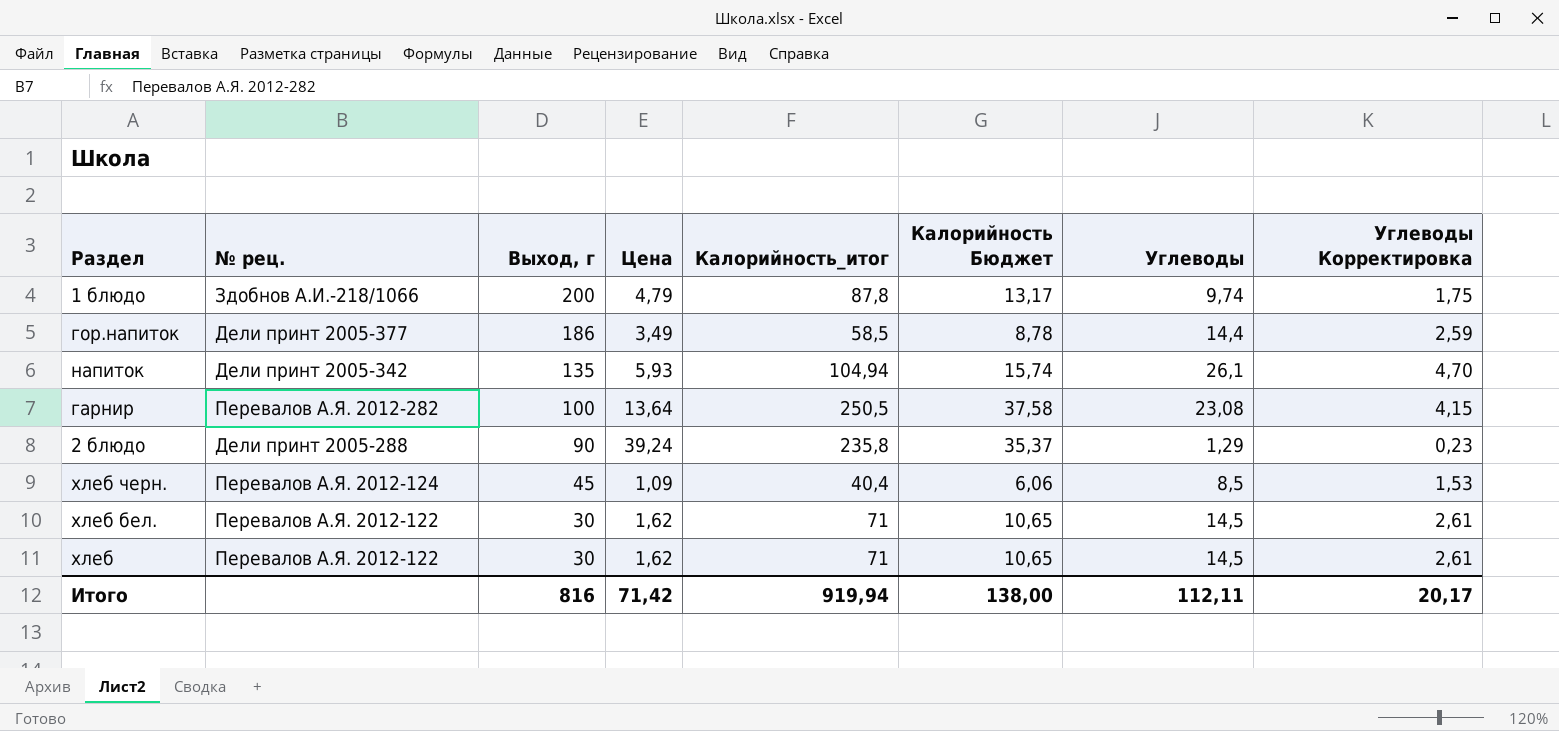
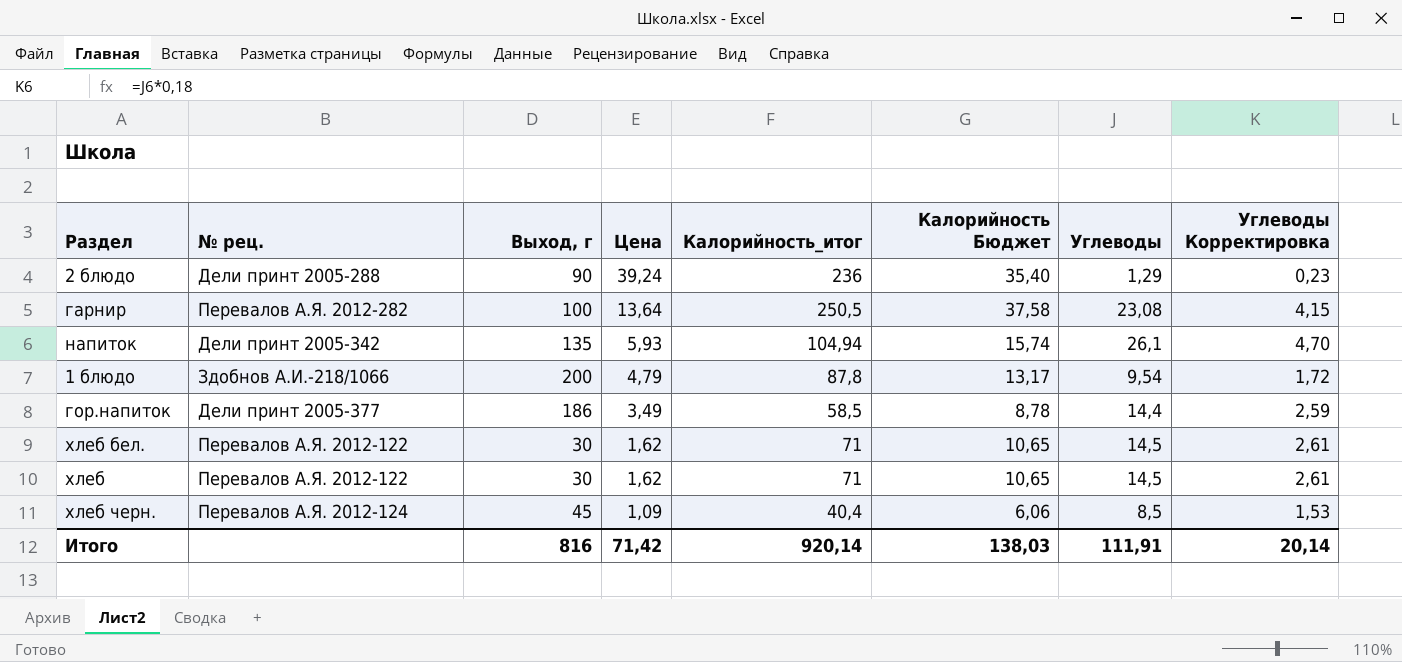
row order: Выход, г descending -> Цена descending
2 блюдо | Калорийность_итог: 235,8 -> 236
2 блюдо | Калорийность Бюджет: 35,37 -> 35,40
1 блюдо | Углеводы: 9,74 -> 9,54
1 блюдо | Углеводы Корректировка: 1,75 -> 1,72
Итого | Калорийность_итог: 919,94 -> 920,14
Итого | Калорийность Бюджет: 138,00 -> 138,03
Итого | Углеводы: 112,11 -> 111,91
Итого | Углеводы Корректировка: 20,17 -> 20,14

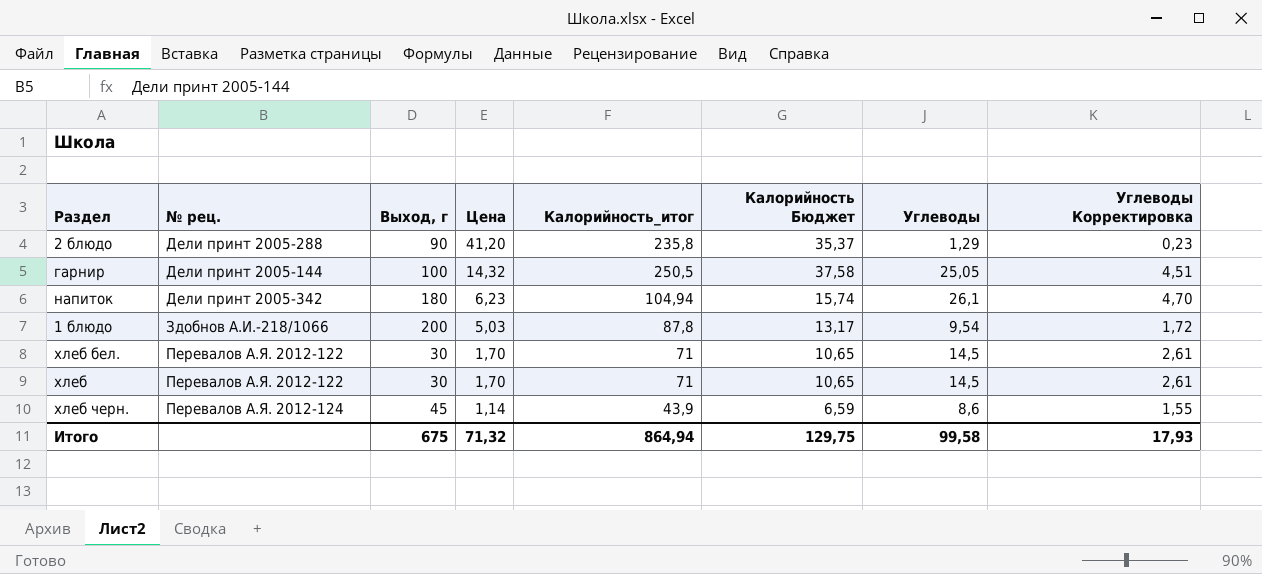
row гор.напиток: Дели принт 2005-377 | 186 | 3,49 | 58,5 | 8,78 | 14,4 | 2,59 -> none
2 блюдо | Цена: 39,24 -> 41,20
2 блюдо | Калорийность_итог: 236 -> 235,8
2 блюдо | Калорийность Бюджет: 35,40 -> 35,37
гарнир | № рец.: Перевалов А.Я. 2012-282 -> Дели принт 2005-144
гарнир | Цена: 13,64 -> 14,32
гарнир | Углеводы: 23,08 -> 25,05
гарнир | Углеводы Корректировка: 4,15 -> 4,51
напиток | Выход, г: 135 -> 180
напиток | Цена: 5,93 -> 6,23
1 блюдо | Цена: 4,79 -> 5,03
хлеб бел. | Цена: 1,62 -> 1,70
хлеб | Цена: 1,62 -> 1,70
хлеб черн. | Цена: 1,09 -> 1,14
хлеб черн. | Калорийность_итог: 40,4 -> 43,9
хлеб черн. | Калорийность Бюджет: 6,06 -> 6,59
хлеб черн. | Углеводы: 8,5 -> 8,6
хлеб черн. | Углеводы Корректировка: 1,53 -> 1,55
Итого | Выход, г: 816 -> 675
Итого | Цена: 71,42 -> 71,32
Итого | Калорийность_итог: 920,14 -> 864,94
Итого | Калорийность Бюджет: 138,03 -> 129,75
Итого | Углеводы: 111,91 -> 99,58
Итого | Углеводы Корректировка: 20,14 -> 17,93

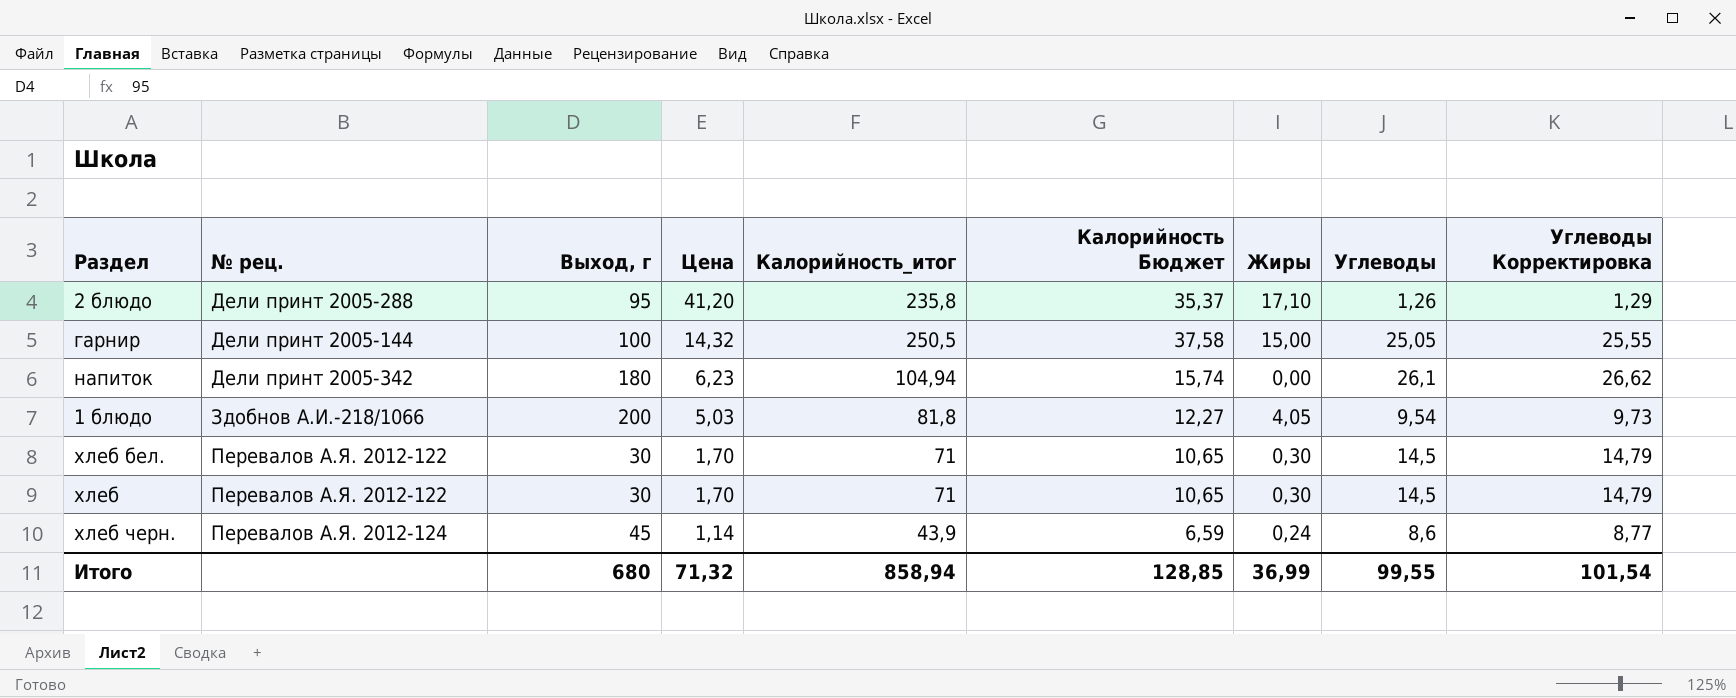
column Жиры | position: none -> 7
column Углеводы Корректировка | formula: [Углеводы] * 0,18 -> [Углеводы] * 1,02
2 блюдо | Выход, г: 90 -> 95
2 блюдо | Углеводы: 1,29 -> 1,26
1 блюдо | Калорийность_итог: 87,8 -> 81,8
1 блюдо | Калорийность Бюджет: 13,17 -> 12,27
Итого | Выход, г: 675 -> 680
Итого | Калорийность_итог: 864,94 -> 858,94
Итого | Калорийность Бюджет: 129,75 -> 128,85
Итого | Углеводы: 99,58 -> 99,55
Итого | Углеводы Корректировка: 17,93 -> 101,54

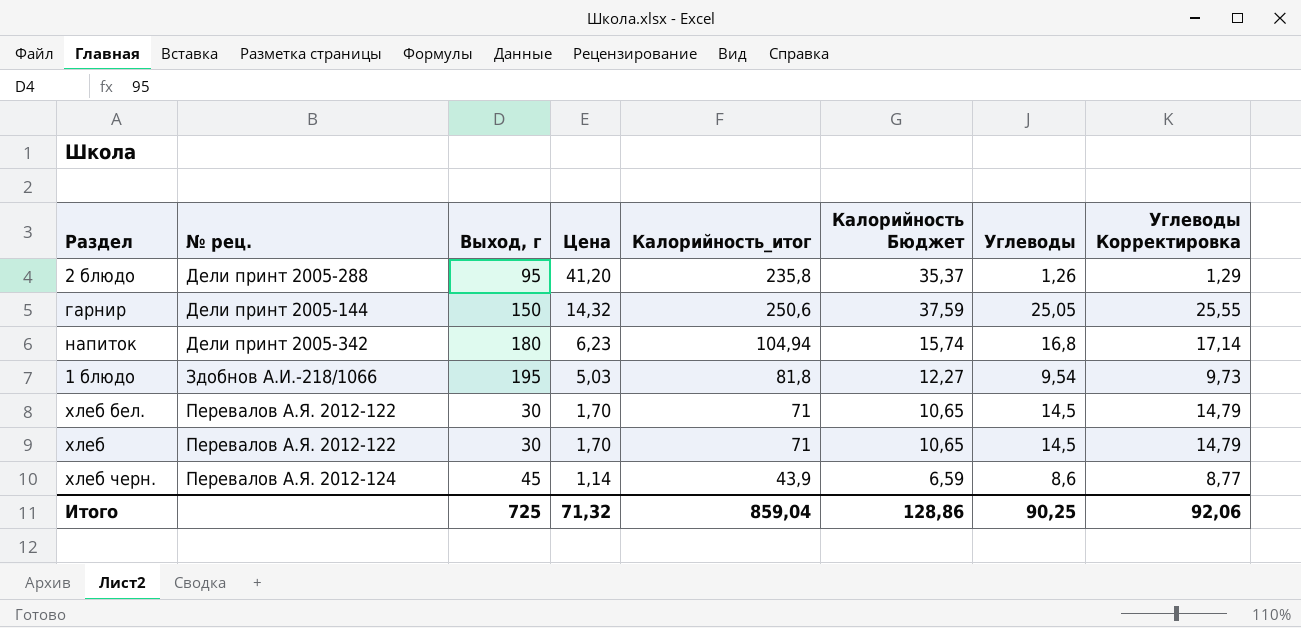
column Жиры | position: 7 -> none
гарнир | Выход, г: 100 -> 150
гарнир | Калорийность_итог: 250,5 -> 250,6
гарнир | Калорийность Бюджет: 37,58 -> 37,59
напиток | Углеводы: 26,1 -> 16,8
напиток | Углеводы Корректировка: 26,62 -> 17,14
1 блюдо | Выход, г: 200 -> 195
Итого | Выход, г: 680 -> 725
Итого | Калорийность_итог: 858,94 -> 859,04
Итого | Калорийность Бюджет: 128,85 -> 128,86
Итого | Углеводы: 99,55 -> 90,25
Итого | Углеводы Корректировка: 101,54 -> 92,06

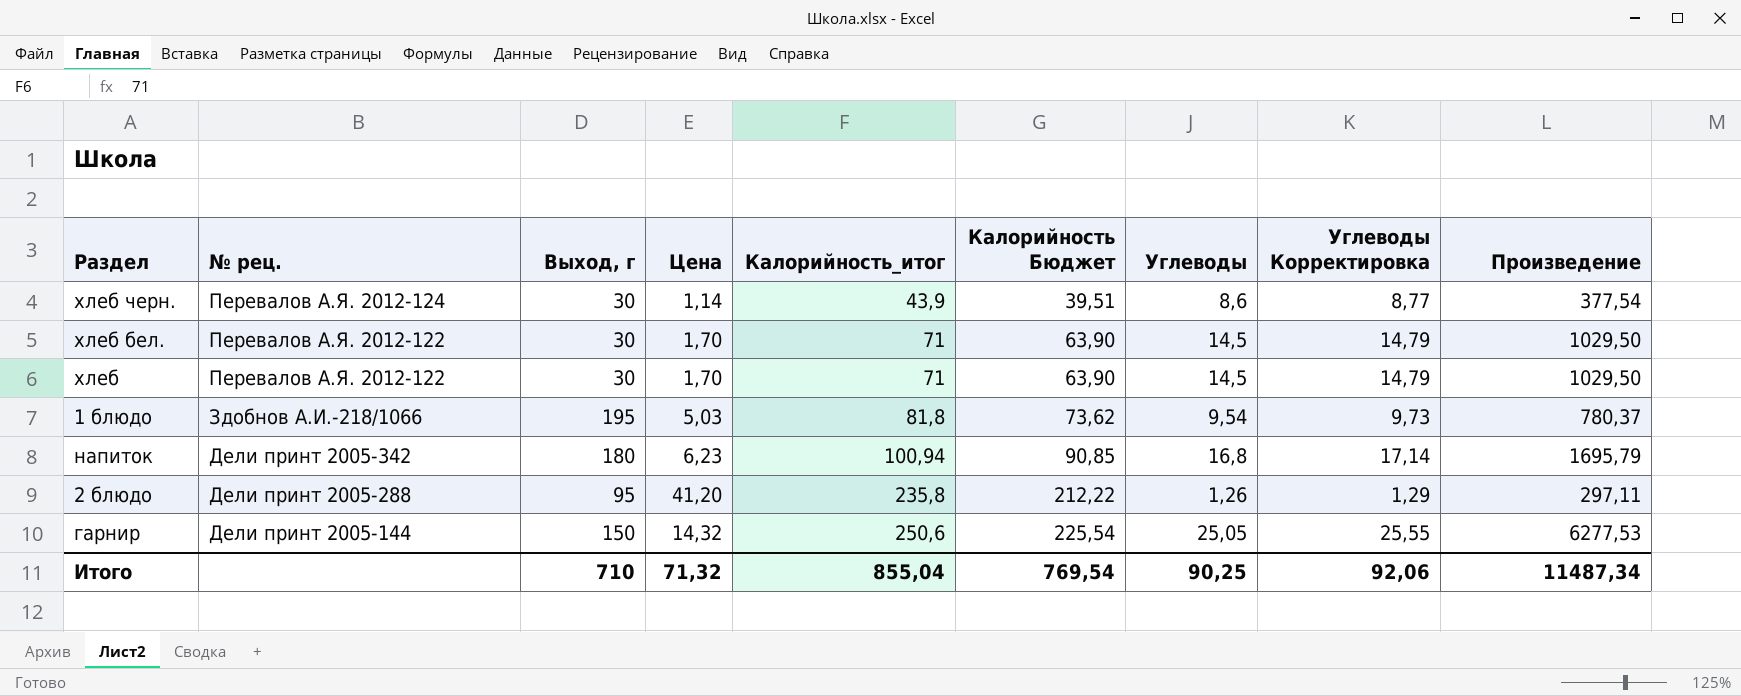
row order: Цена descending -> № рец. descending
column Калорийность Бюджет | formula: [Калорийность_итог] * 0,15 -> [Калорийность_итог] * 0,9
column Произведение | formula: none -> [Калорийность_итог] * [Углеводы]
хлеб черн. | Выход, г: 45 -> 30
напиток | Калорийность_итог: 104,94 -> 100,94
Итого | Выход, г: 725 -> 710
Итого | Калорийность_итог: 859,04 -> 855,04
Итого | Калорийность Бюджет: 128,86 -> 769,54

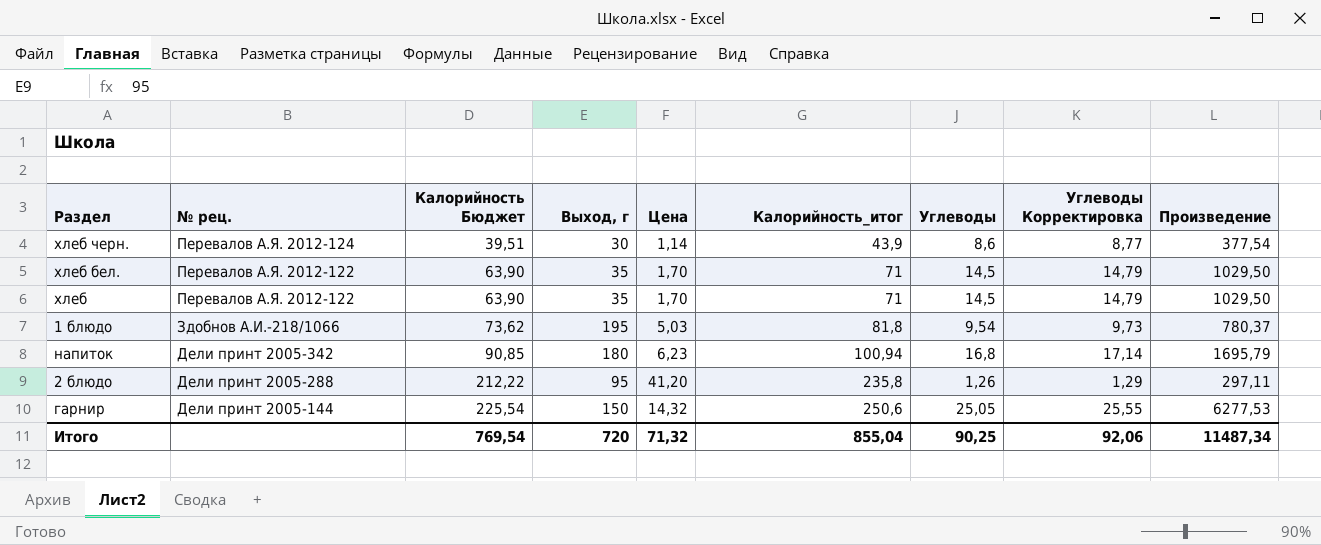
column Калорийность Бюджет | position: 6 -> 3
хлеб бел. | Выход, г: 30 -> 35
хлеб | Выход, г: 30 -> 35
Итого | Выход, г: 710 -> 720

